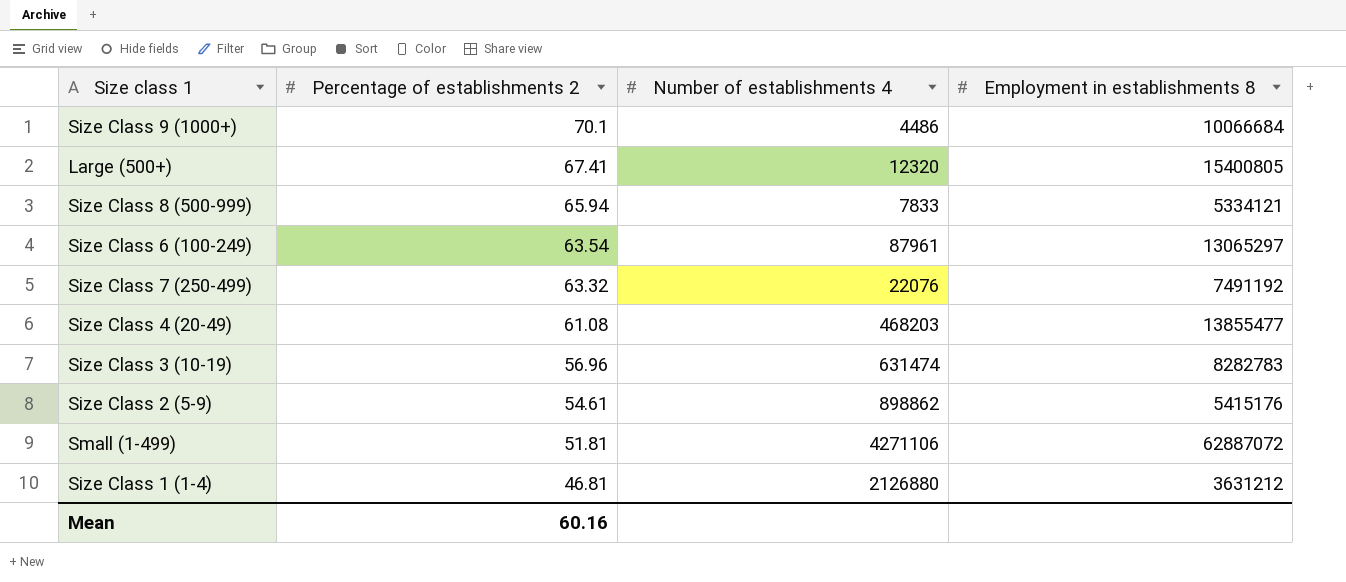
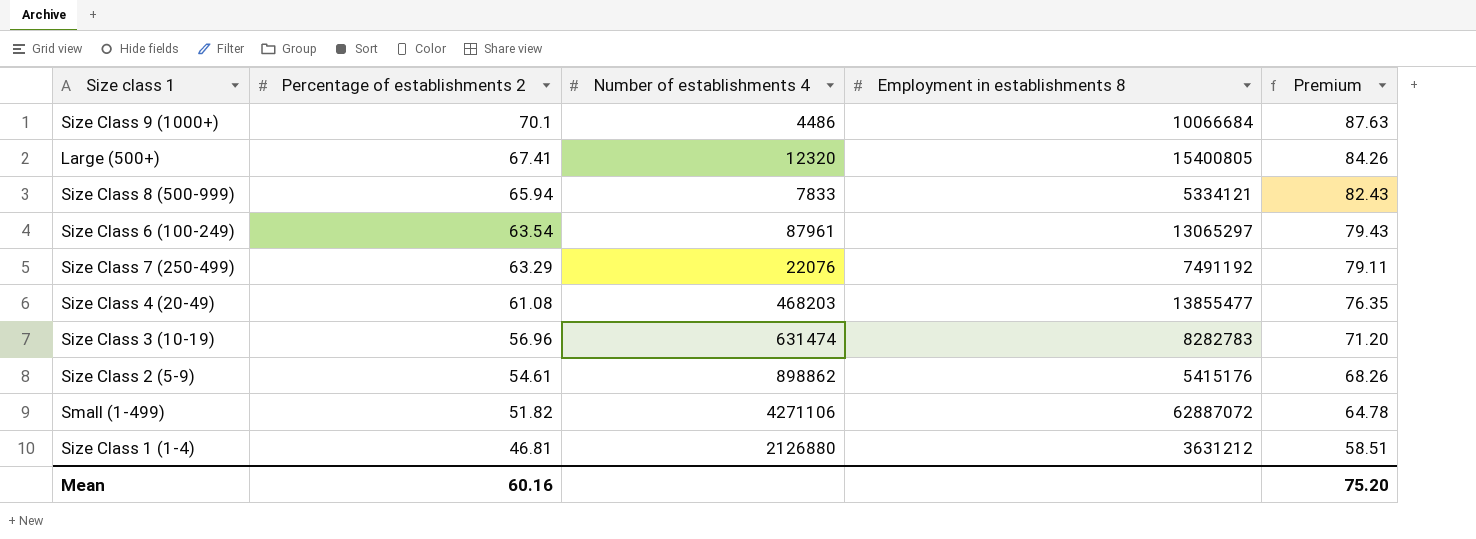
column Premium | formula: none -> [Percentage of establishments 2] * 1.25
Size Class 7 (250-499) | Percentage of establishments 2: 63.32 -> 63.29
Small (1-499) | Percentage of establishments 2: 51.81 -> 51.82

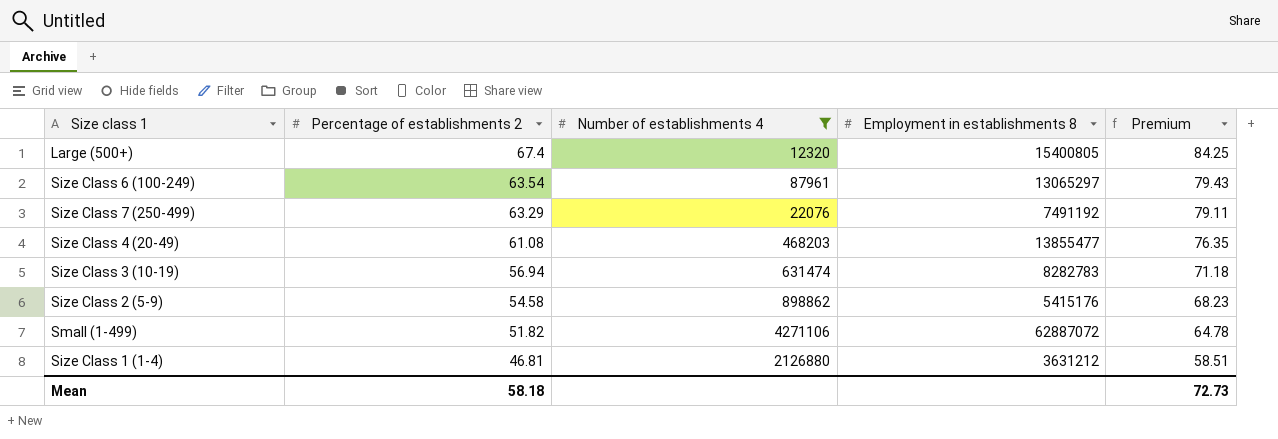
filter: none -> Number of establishments 4 >= 12320
Large (500+) | Percentage of establishments 2: 67.41 -> 67.4
Large (500+) | Premium: 84.26 -> 84.25
Size Class 3 (10-19) | Percentage of establishments 2: 56.96 -> 56.94
Size Class 3 (10-19) | Premium: 71.20 -> 71.18
Size Class 2 (5-9) | Percentage of establishments 2: 54.61 -> 54.58
Size Class 2 (5-9) | Premium: 68.26 -> 68.23
Mean | Percentage of establishments 2: 60.16 -> 58.18
Mean | Premium: 75.20 -> 72.73

